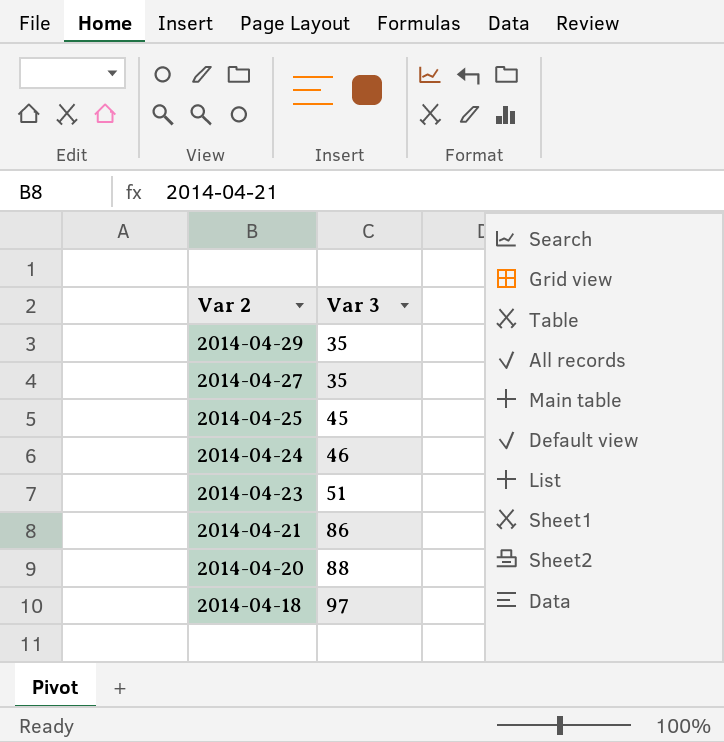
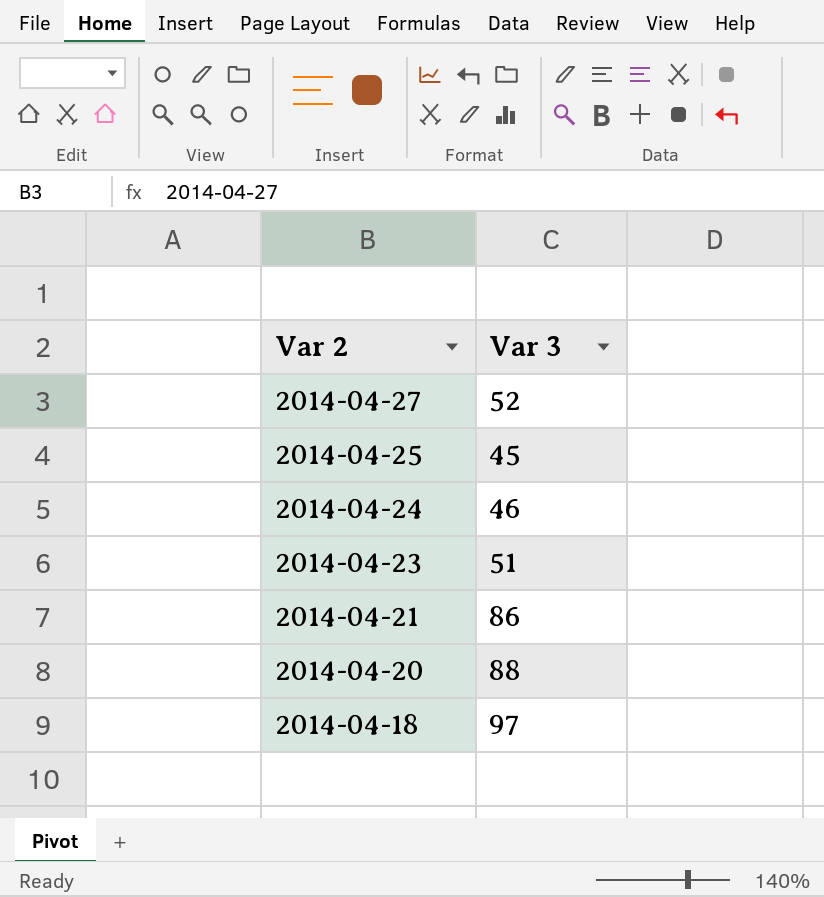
row 2014-04-29: 35 -> none
2014-04-27 | Var 3: 35 -> 52

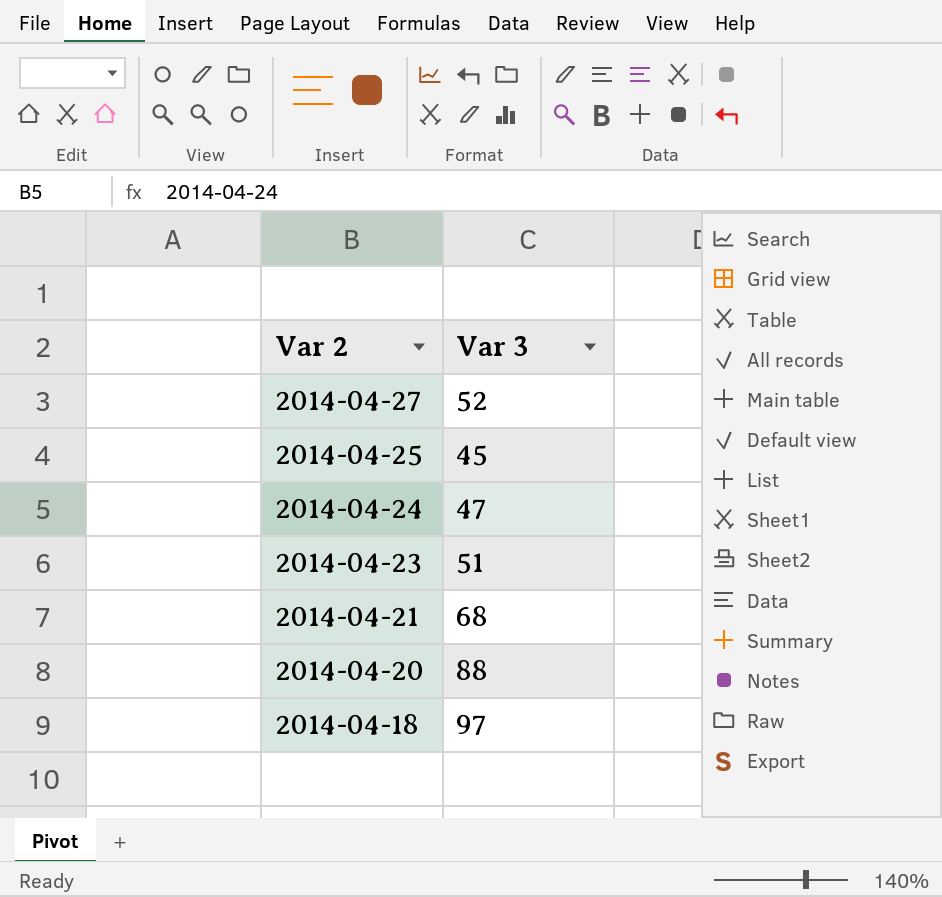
2014-04-24 | Var 3: 46 -> 47
2014-04-21 | Var 3: 86 -> 68

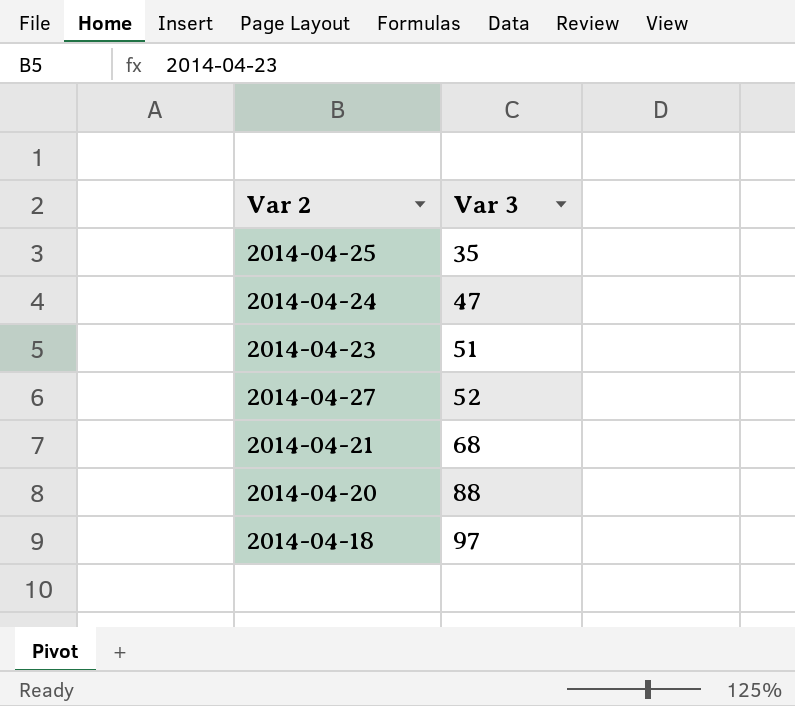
row order: Var 2 descending -> Var 3 ascending
2014-04-25 | Var 3: 45 -> 35

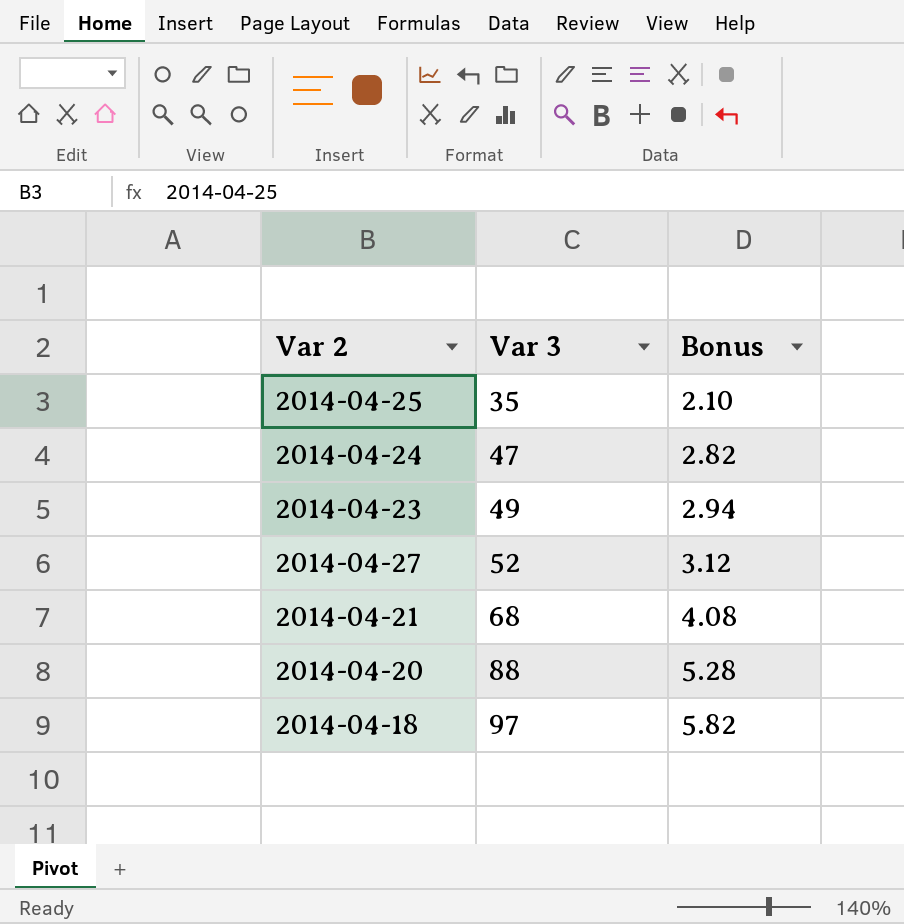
column Bonus | formula: none -> [Var 3] * 0.06
2014-04-23 | Var 3: 51 -> 49

